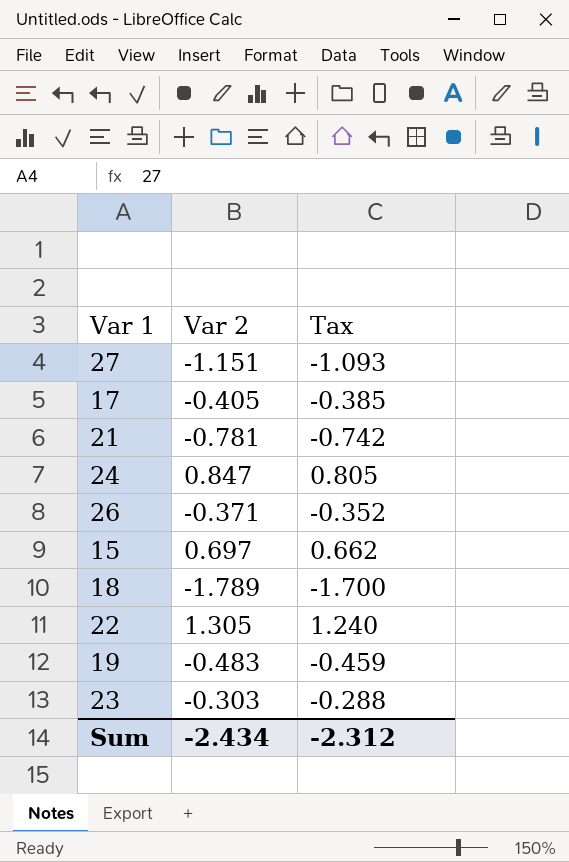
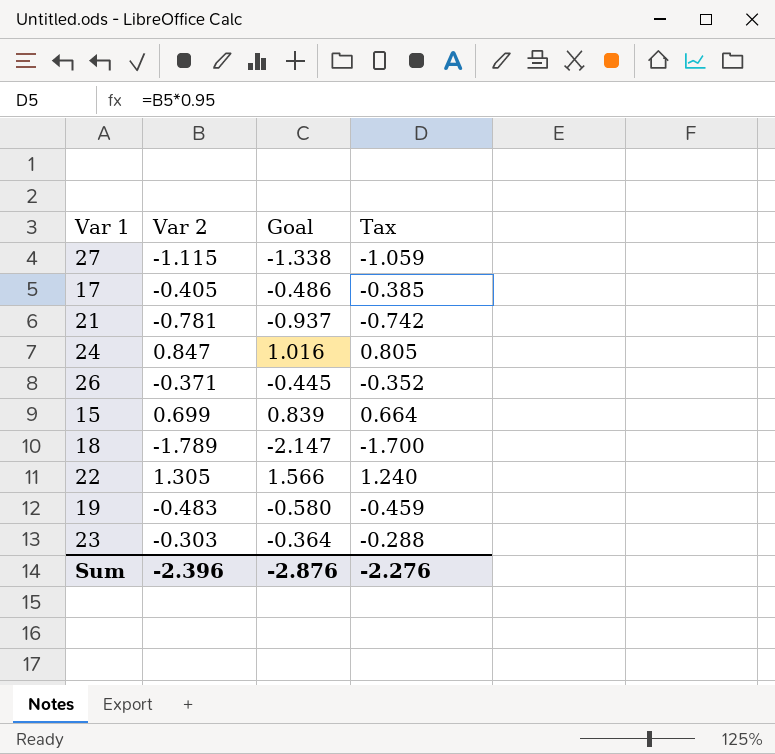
column Goal | formula: none -> [Var 2] * 1.2
27 | Var 2: -1.151 -> -1.115
27 | Tax: -1.093 -> -1.059
15 | Var 2: 0.697 -> 0.699
15 | Tax: 0.662 -> 0.664
Sum | Var 2: -2.434 -> -2.396
Sum | Tax: -2.312 -> -2.276

